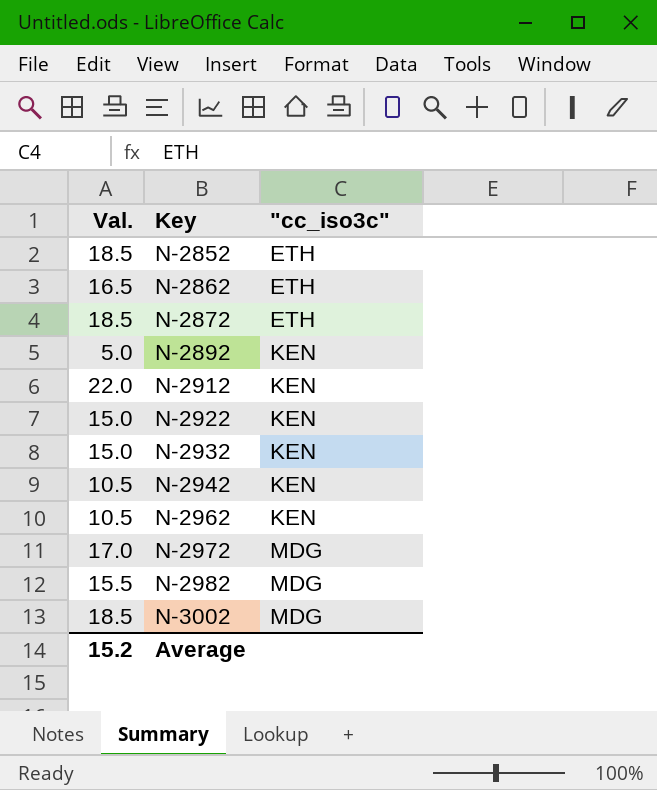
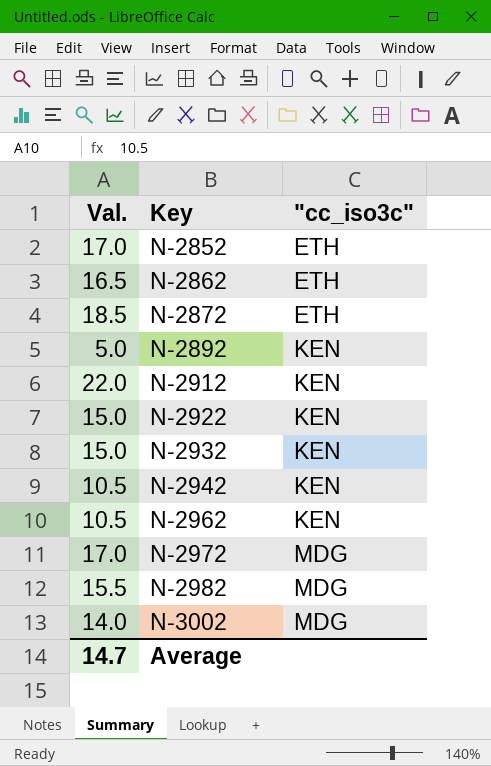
N-2852 | Val.: 18.5 -> 17.0
N-3002 | Val.: 18.5 -> 14.0
Average | Val.: 15.2 -> 14.7

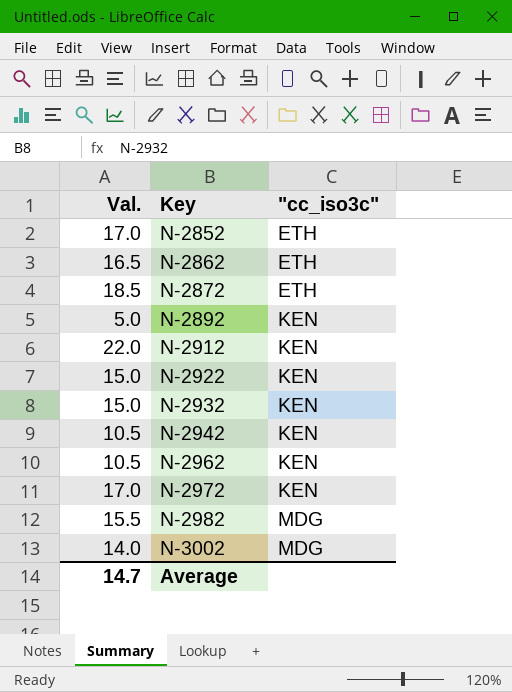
N-2972 | "cc_iso3c": MDG -> KEN

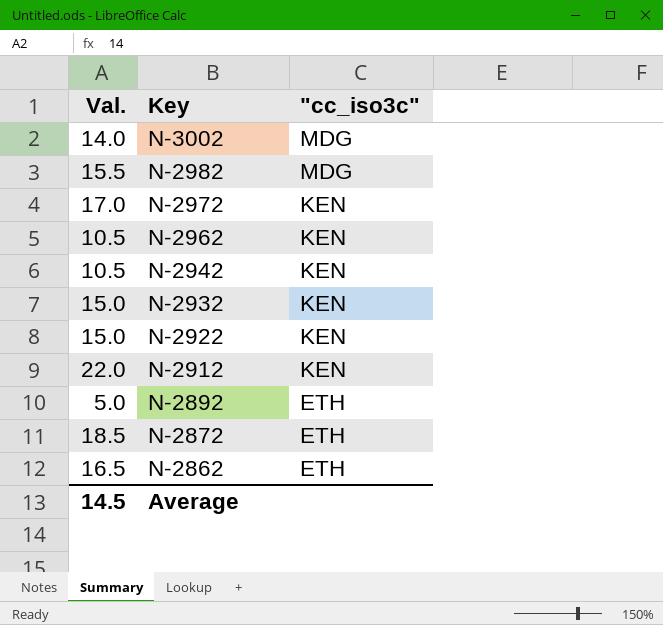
row order: Key ascending -> Key descending
row N-2852: 17.0 | ETH -> none
N-2892 | "cc_iso3c": KEN -> ETH
Average | Val.: 14.7 -> 14.5

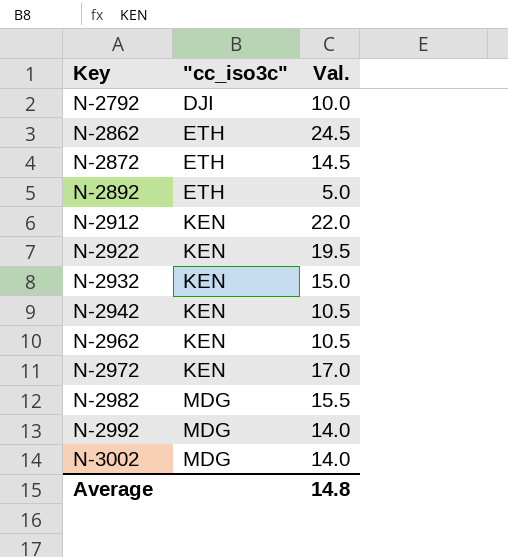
row order: Key descending -> Key ascending
column Val. | position: 1 -> 3
row N-2792: none -> DJI | 10.0
N-2862 | Val.: 16.5 -> 24.5
N-2872 | Val.: 18.5 -> 14.5
N-2922 | Val.: 15.0 -> 19.5
row N-2992: none -> MDG | 14.0
Average | Val.: 14.5 -> 14.8

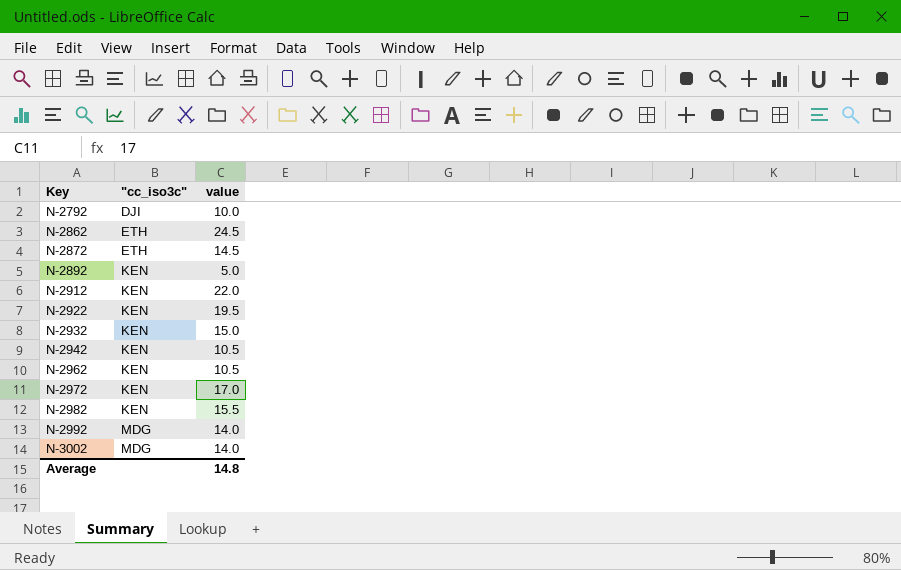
column name: Val. -> value
N-2892 | "cc_iso3c": ETH -> KEN
N-2982 | "cc_iso3c": MDG -> KEN

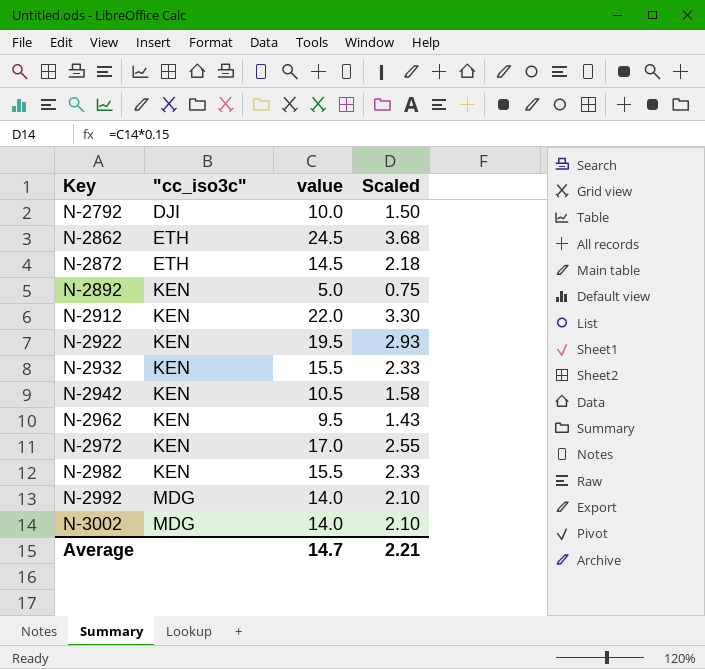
column Scaled | formula: none -> [value] * 0.15
N-2932 | value: 15.0 -> 15.5
N-2962 | value: 10.5 -> 9.5
Average | value: 14.8 -> 14.7

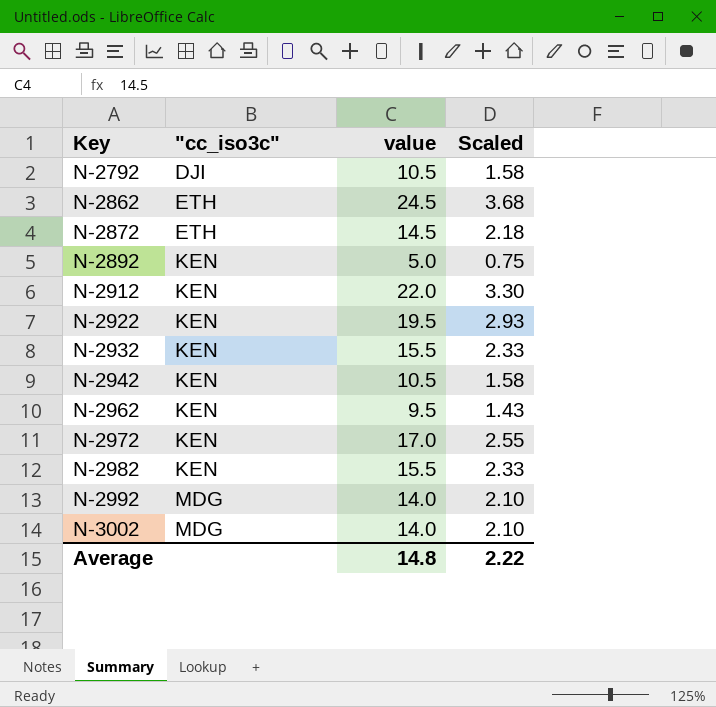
N-2792 | value: 10.0 -> 10.5
N-2792 | Scaled: 1.50 -> 1.58
Average | value: 14.7 -> 14.8
Average | Scaled: 2.21 -> 2.22

